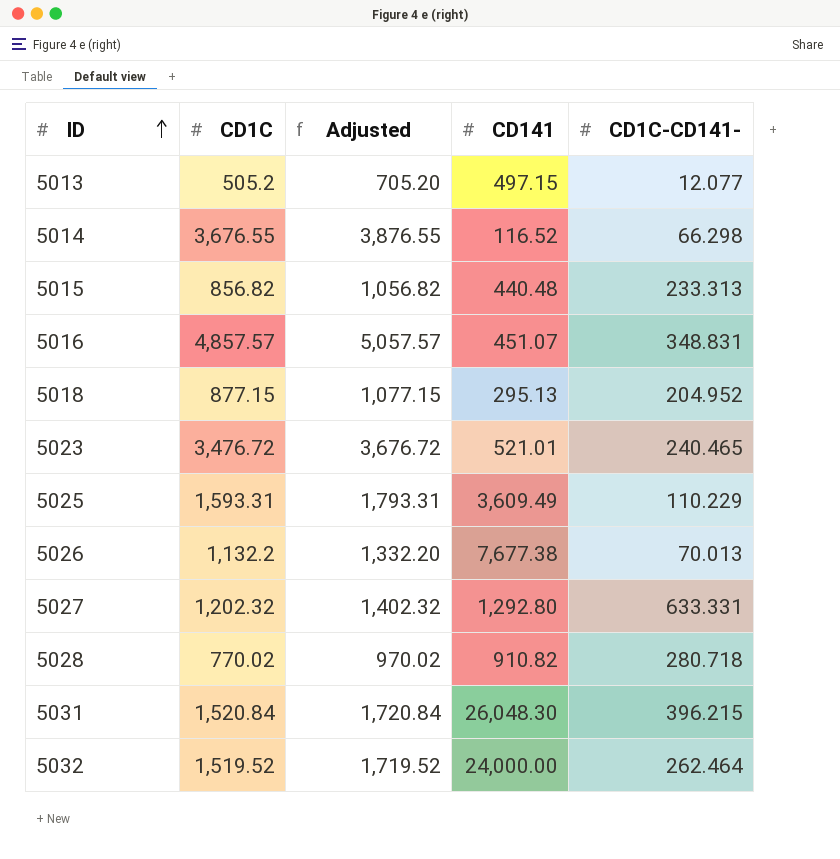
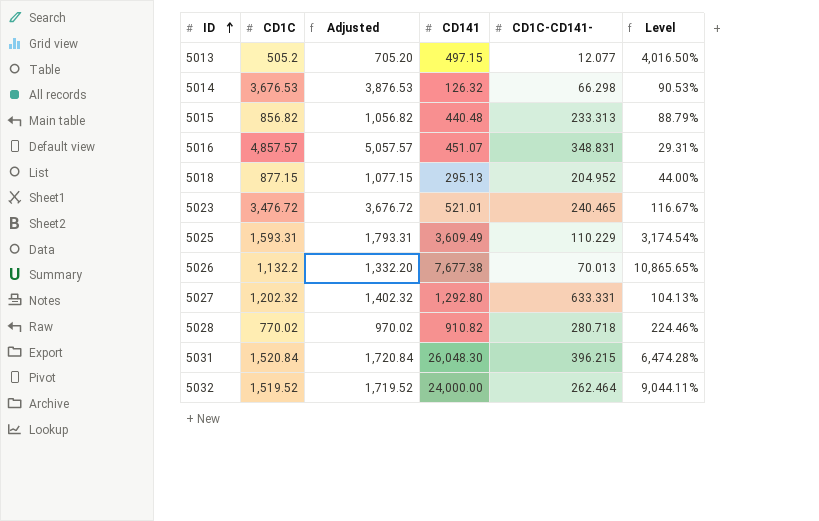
column Level | formula: none -> ([CD141] - [CD1C-CD141-]) / [CD1C-CD141-]
5014 | CD1C: 3,676.55 -> 3,676.53
5014 | Adjusted: 3,876.55 -> 3,876.53
5014 | CD141: 116.52 -> 126.32

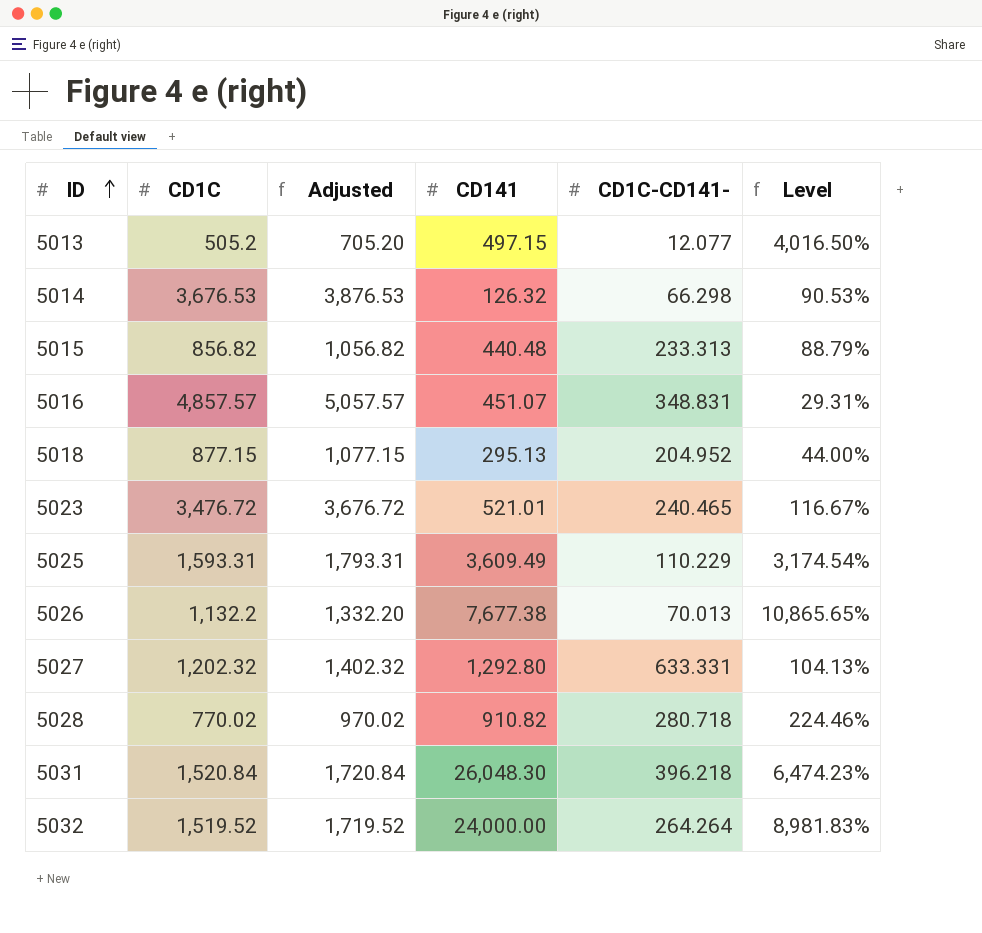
5031 | CD1C-CD141-: 396.215 -> 396.218
5031 | Level: 6,474.28% -> 6,474.23%
5032 | CD1C-CD141-: 262.464 -> 264.264
5032 | Level: 9,044.11% -> 8,981.83%

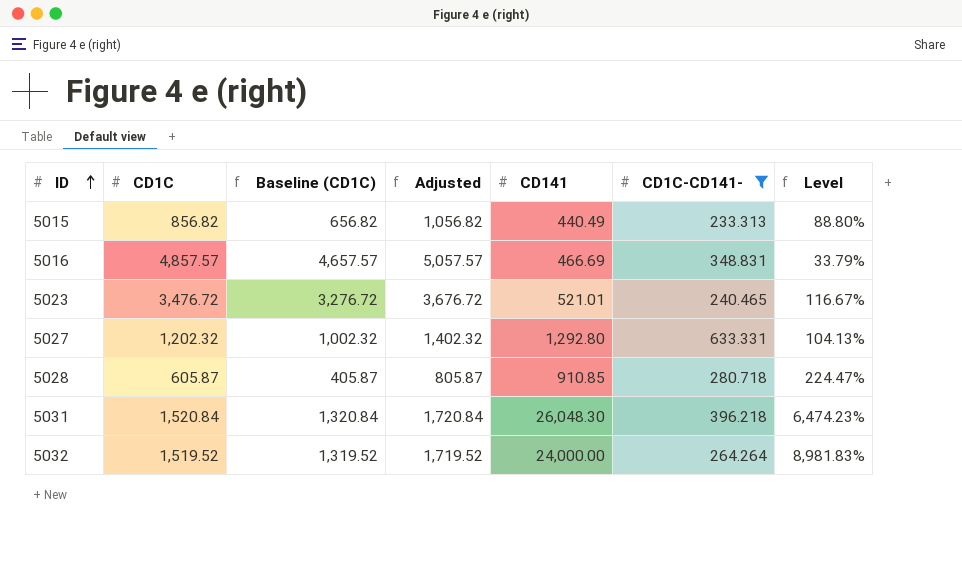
filter: none -> CD1C-CD141- >= 233.313
column Baseline (CD1C) | formula: none -> [CD1C] - 200
5015 | CD141: 440.48 -> 440.49
5015 | Level: 88.79% -> 88.80%
5016 | CD141: 451.07 -> 466.69
5016 | Level: 29.31% -> 33.79%
5028 | CD1C: 770.02 -> 605.87
5028 | Adjusted: 970.02 -> 805.87
5028 | CD141: 910.82 -> 910.85
5028 | Level: 224.46% -> 224.47%

